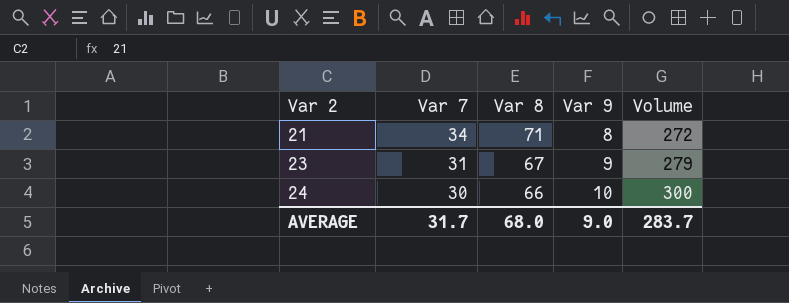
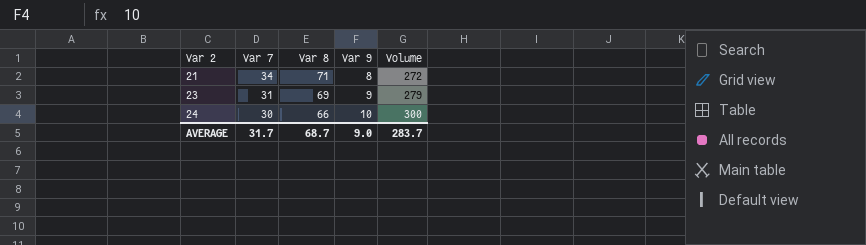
23 | Var 8: 67 -> 69
AVERAGE | Var 8: 68.0 -> 68.7

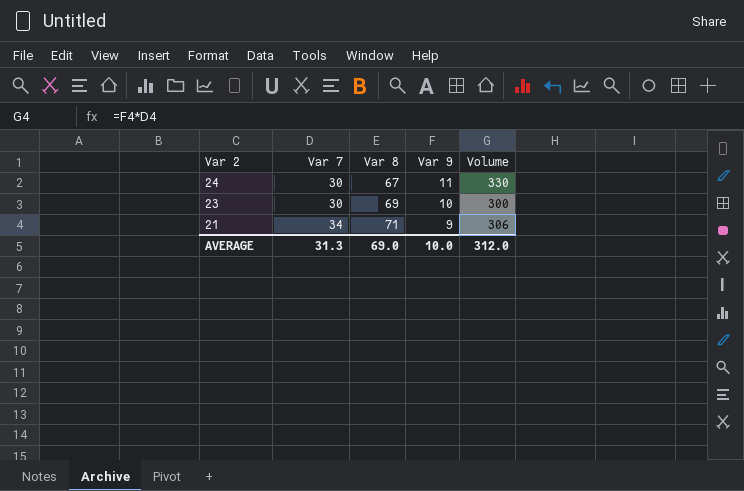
row order: Var 2 ascending -> Var 2 descending
24 | Var 8: 66 -> 67
24 | Var 9: 10 -> 11
24 | Volume: 300 -> 330
23 | Var 7: 31 -> 30
23 | Var 9: 9 -> 10
23 | Volume: 279 -> 300
21 | Var 9: 8 -> 9
21 | Volume: 272 -> 306
AVERAGE | Var 7: 31.7 -> 31.3
AVERAGE | Var 8: 68.7 -> 69.0
AVERAGE | Var 9: 9.0 -> 10.0
AVERAGE | Volume: 283.7 -> 312.0

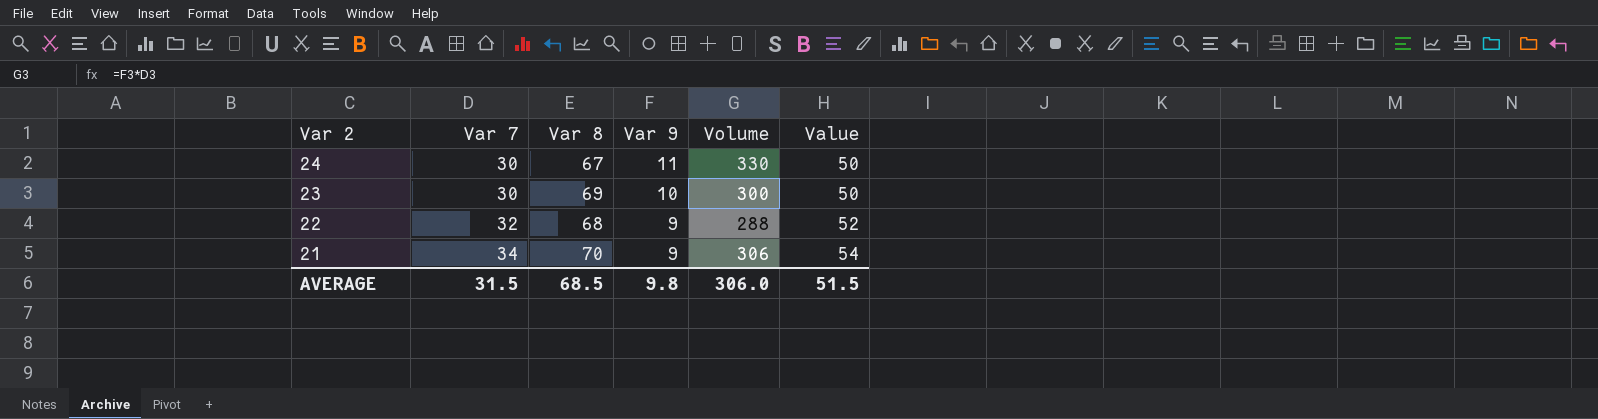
column Value | formula: none -> [Var 7] + 20
row 22: none -> 32 | 68 | 9 | 288 | 52
21 | Var 8: 71 -> 70
AVERAGE | Var 7: 31.3 -> 31.5
AVERAGE | Var 8: 69.0 -> 68.5
AVERAGE | Var 9: 10.0 -> 9.8
AVERAGE | Volume: 312.0 -> 306.0

